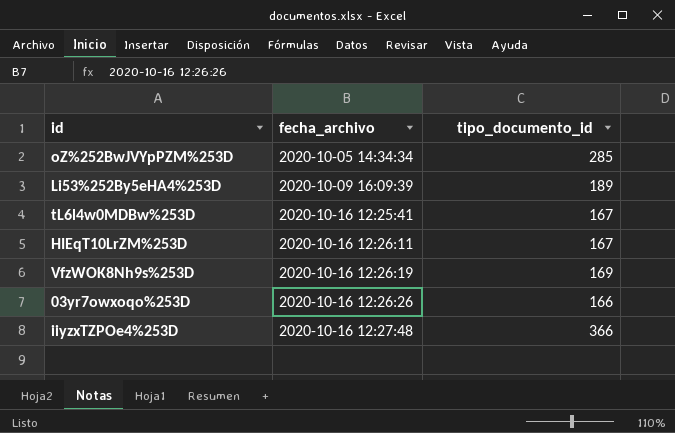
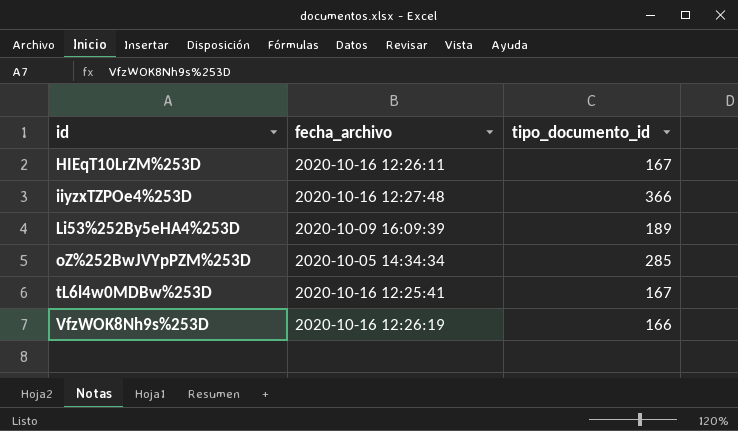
row order: fecha_archivo ascending -> id ascending
row 03yr7owxoqo%253D: 2020-10-16 12:26:26 | 166 -> none
VfzWOK8Nh9s%253D | tipo_documento_id: 169 -> 166

